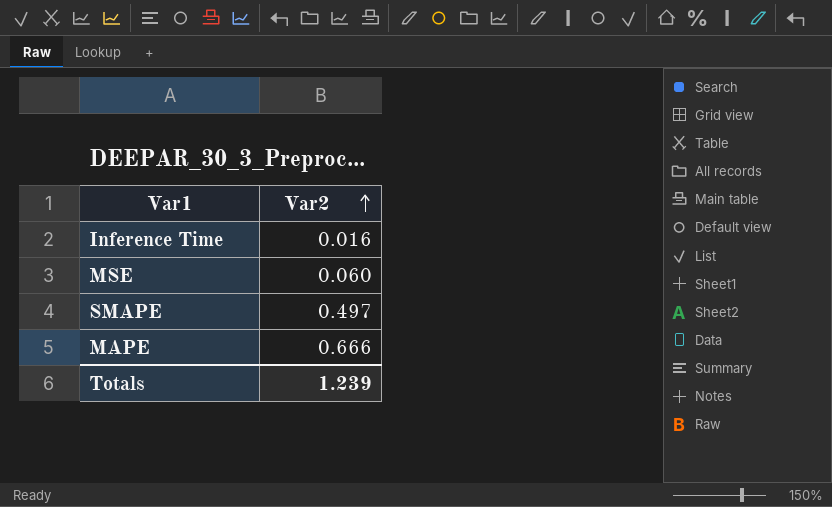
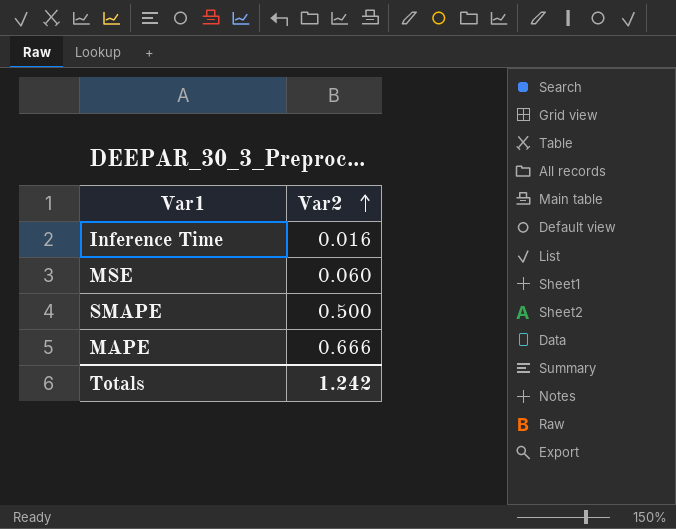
SMAPE | Var2: 0.497 -> 0.500
Totals | Var2: 1.239 -> 1.242

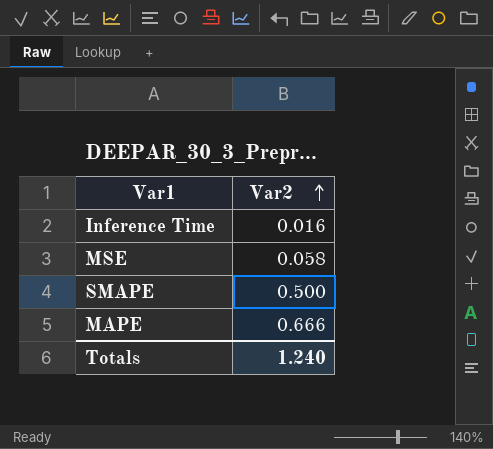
MSE | Var2: 0.060 -> 0.058
Totals | Var2: 1.242 -> 1.240

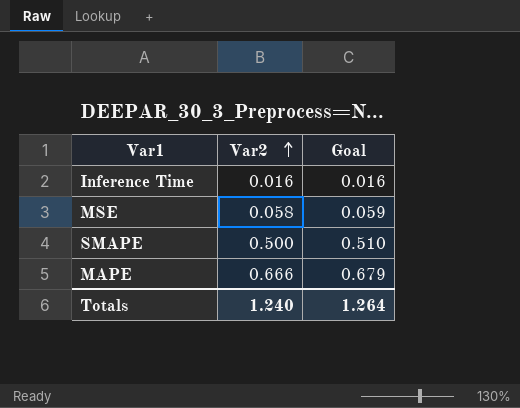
column Goal | formula: none -> [Var2] * 1.02

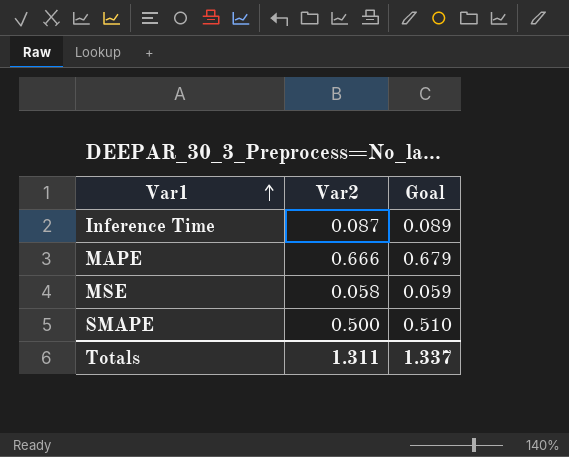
row order: Var2 ascending -> Var1 ascending
Inference Time | Var2: 0.016 -> 0.087
Inference Time | Goal: 0.016 -> 0.089
Totals | Var2: 1.240 -> 1.311
Totals | Goal: 1.264 -> 1.337

